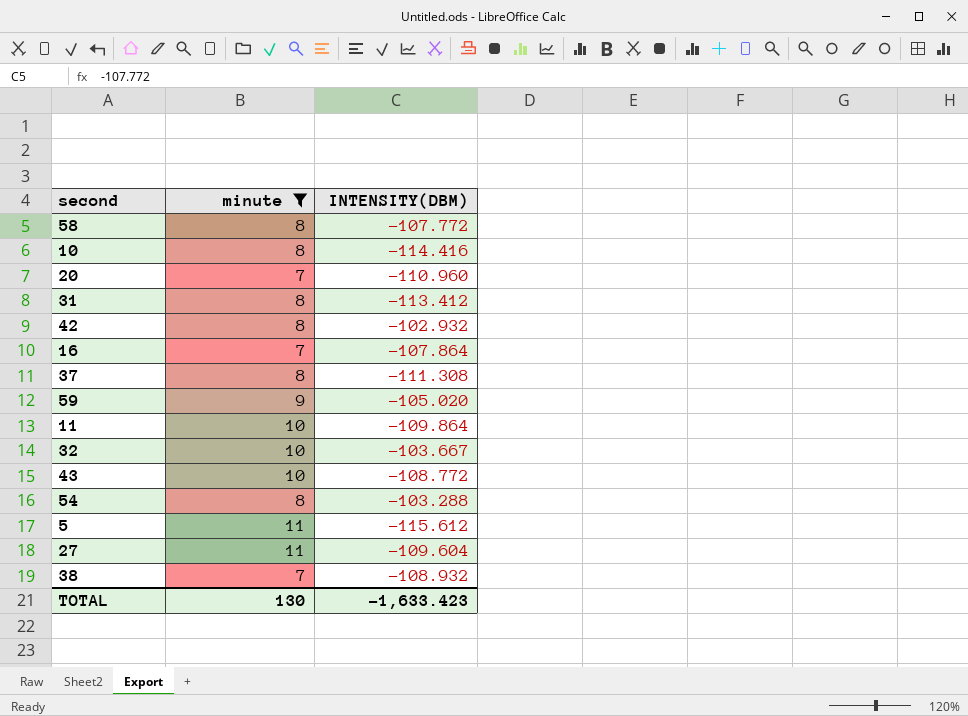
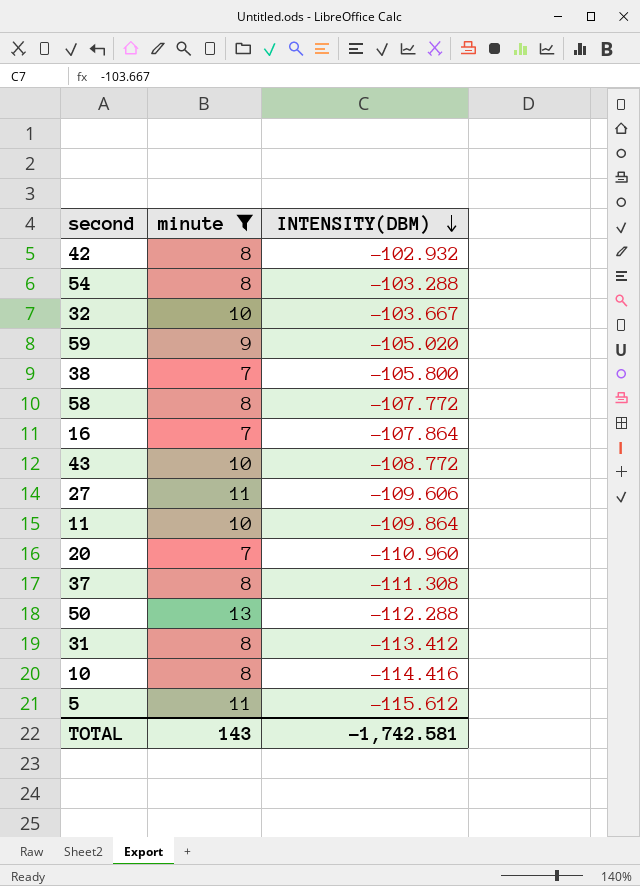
row order: none -> INTENSITY(DBM) descending
38 | INTENSITY(DBM): -108.932 -> -105.800
27 | INTENSITY(DBM): -109.604 -> -109.606
row 50: none -> 13 | -112.288
TOTAL | minute: 130 -> 143
TOTAL | INTENSITY(DBM): -1,633.423 -> -1,742.581

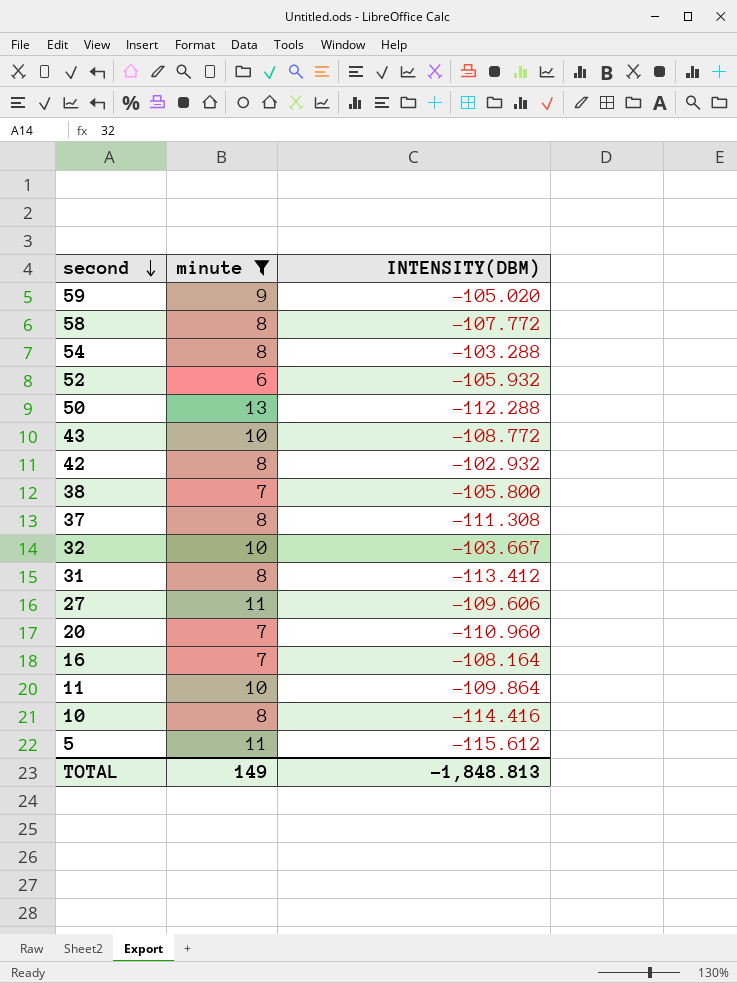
row order: INTENSITY(DBM) descending -> second descending
row 52: none -> 6 | -105.932
16 | INTENSITY(DBM): -107.864 -> -108.164
TOTAL | minute: 143 -> 149
TOTAL | INTENSITY(DBM): -1,742.581 -> -1,848.813

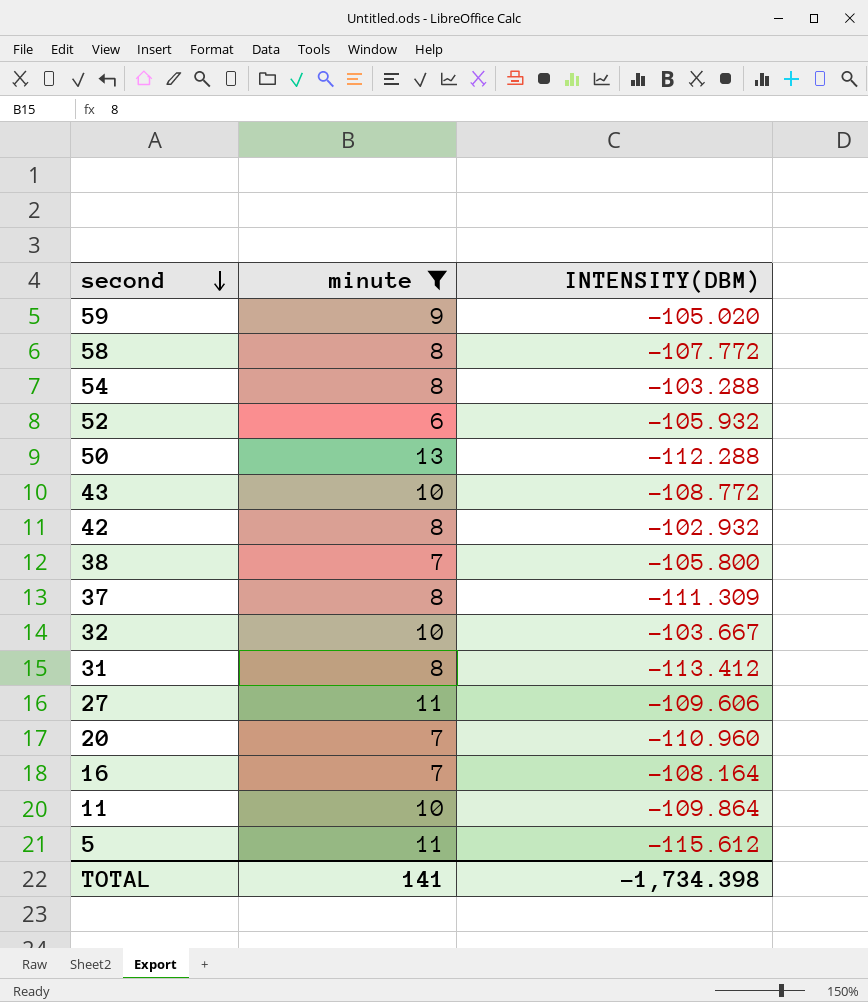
row 10: 8 | -114.416 -> none
37 | INTENSITY(DBM): -111.308 -> -111.309
TOTAL | minute: 149 -> 141
TOTAL | INTENSITY(DBM): -1,848.813 -> -1,734.398

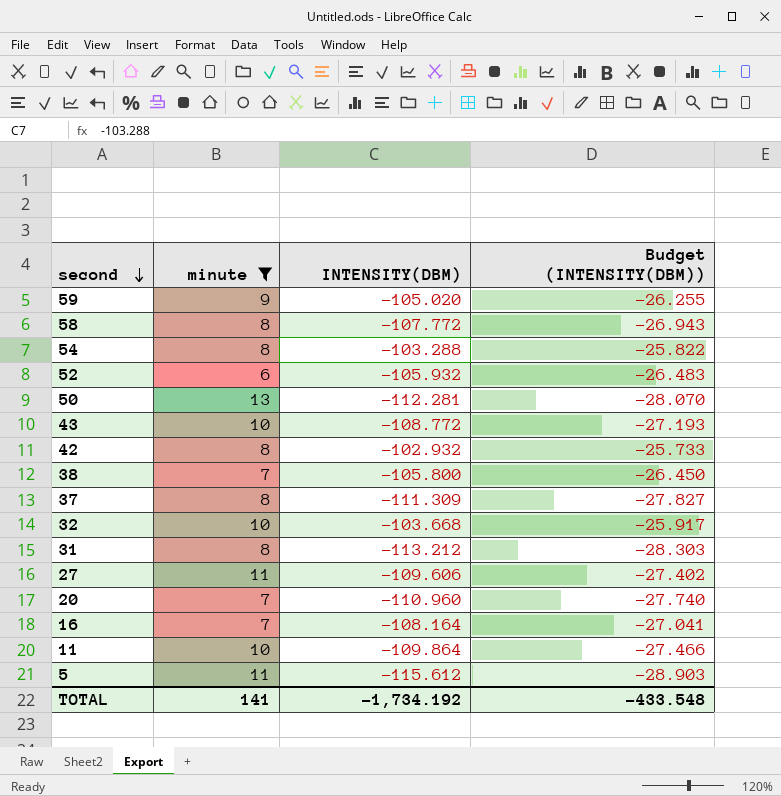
column Budget (INTENSITY(DBM)) | formula: none -> [INTENSITY(DBM)] * 0.25
50 | INTENSITY(DBM): -112.288 -> -112.281
32 | INTENSITY(DBM): -103.667 -> -103.668
31 | INTENSITY(DBM): -113.412 -> -113.212
TOTAL | INTENSITY(DBM): -1,734.398 -> -1,734.192

